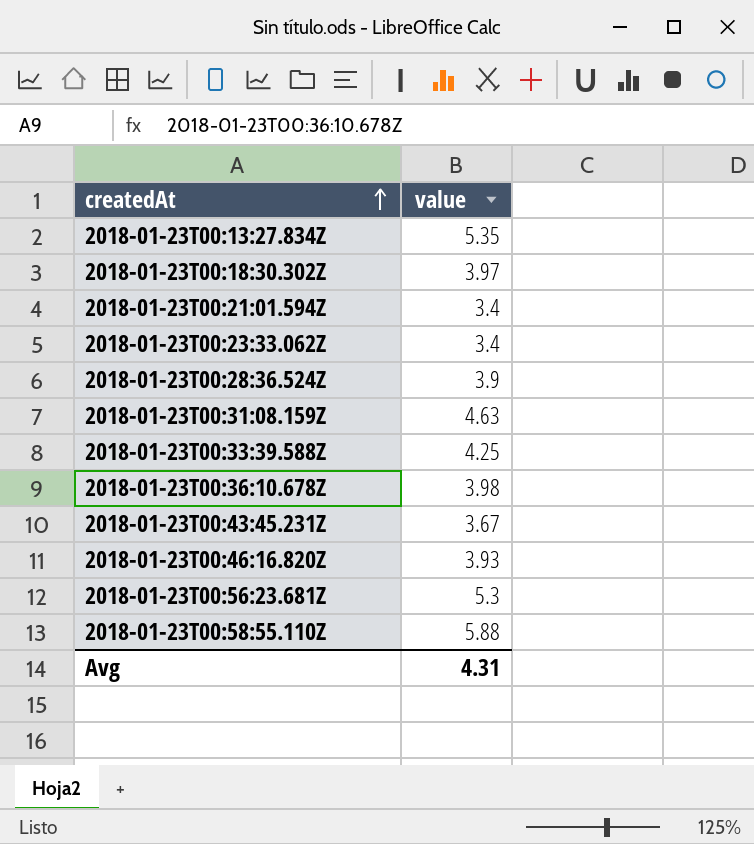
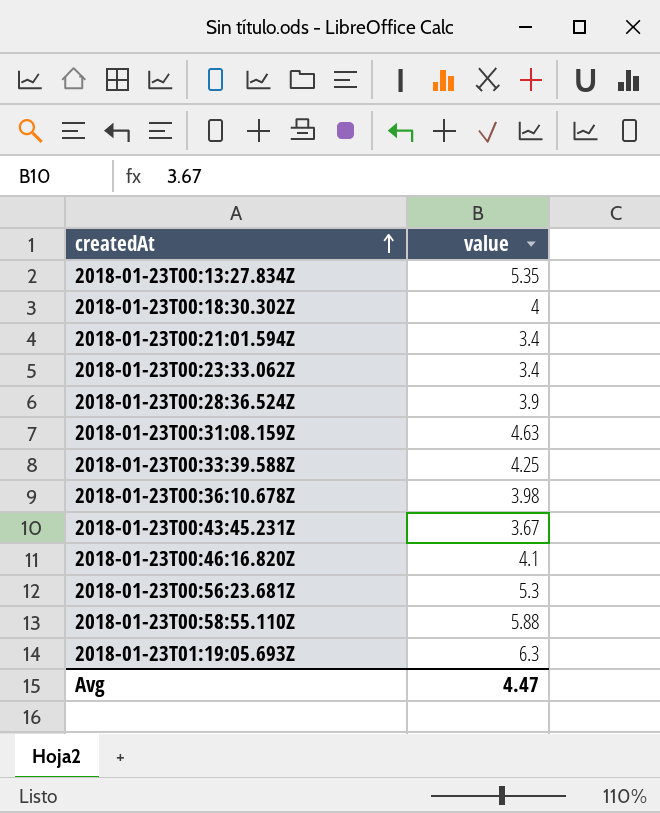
2018-01-23T00:18:30.302Z | value: 3.97 -> 4
2018-01-23T00:46:16.820Z | value: 3.93 -> 4.1
row 2018-01-23T01:19:05.693Z: none -> 6.3
Avg | value: 4.31 -> 4.47

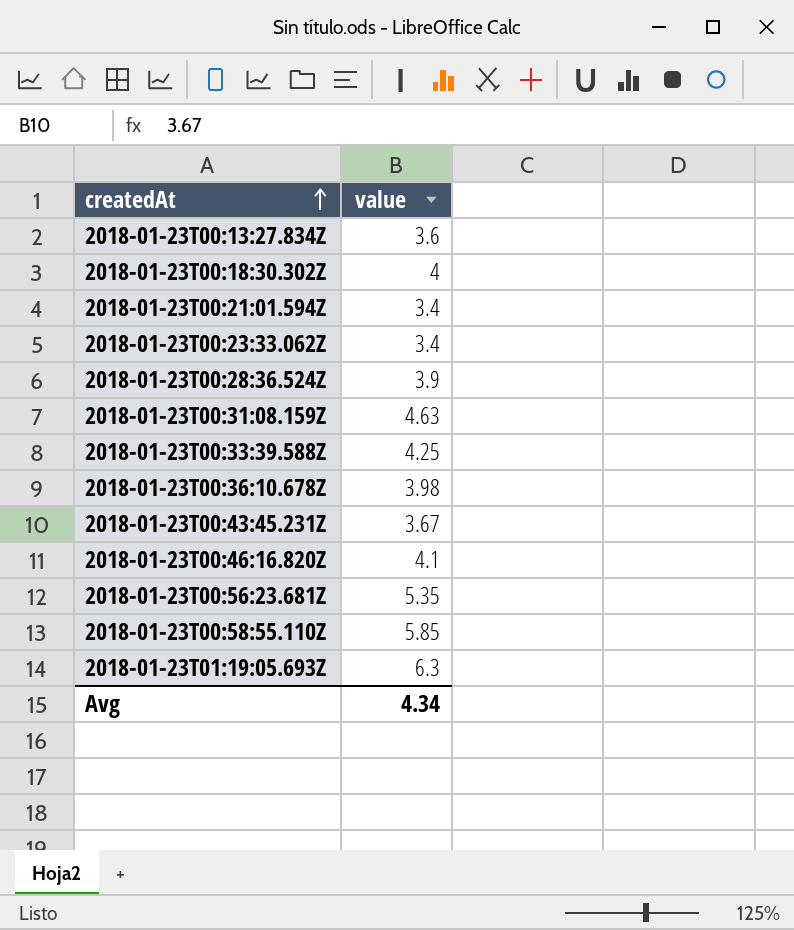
2018-01-23T00:13:27.834Z | value: 5.35 -> 3.6
2018-01-23T00:56:23.681Z | value: 5.3 -> 5.35
2018-01-23T00:58:55.110Z | value: 5.88 -> 5.85
Avg | value: 4.47 -> 4.34

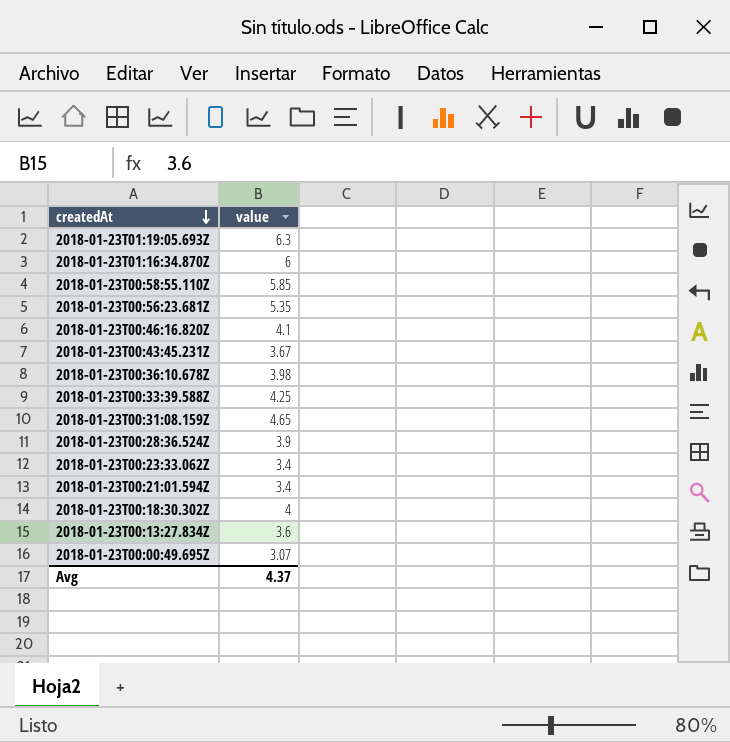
row order: createdAt ascending -> createdAt descending
row 2018-01-23T01:16:34.870Z: none -> 6
2018-01-23T00:31:08.159Z | value: 4.63 -> 4.65
row 2018-01-23T00:00:49.695Z: none -> 3.07
Avg | value: 4.34 -> 4.37

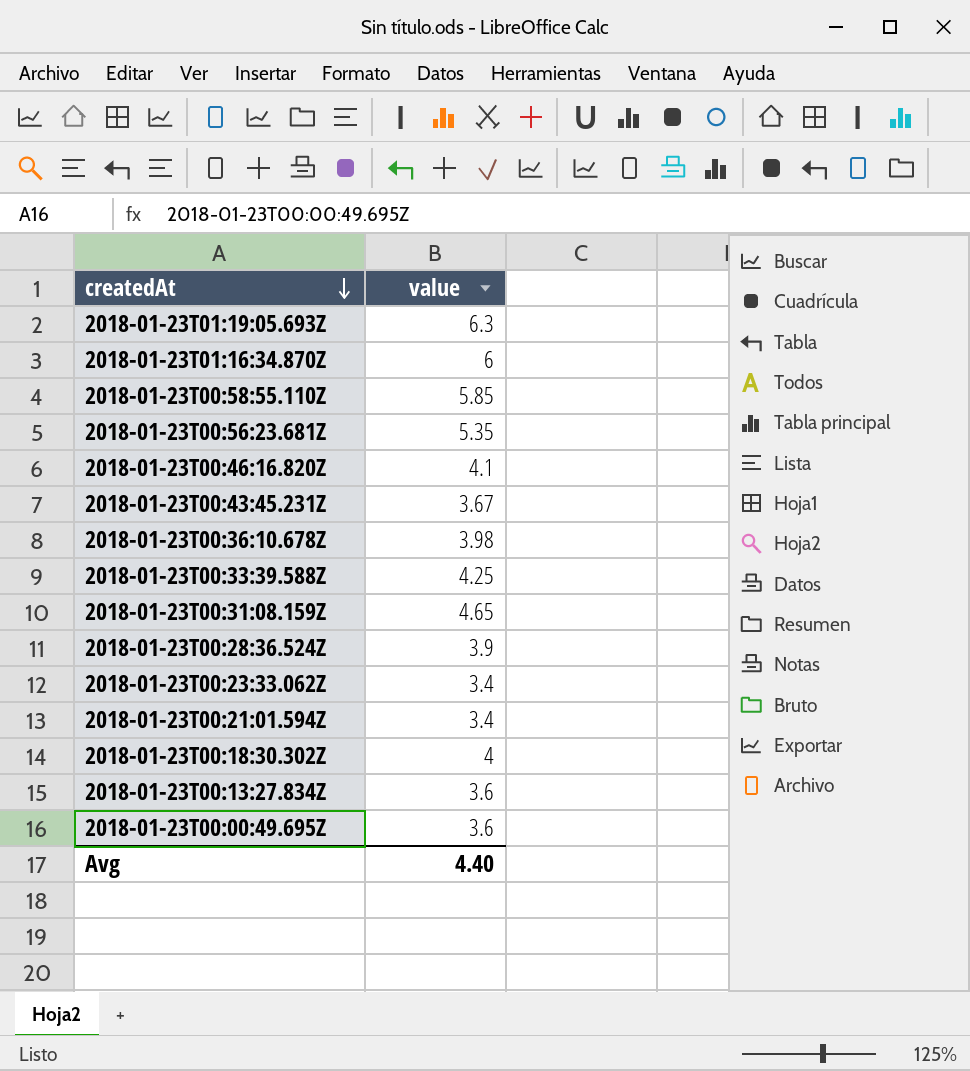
2018-01-23T00:00:49.695Z | value: 3.07 -> 3.6
Avg | value: 4.37 -> 4.40

